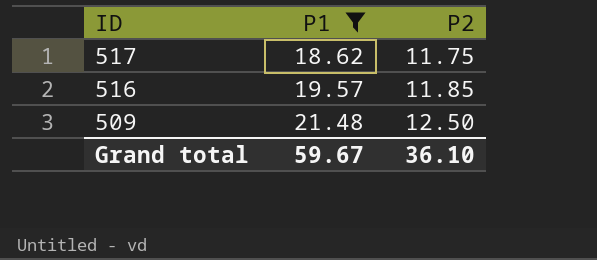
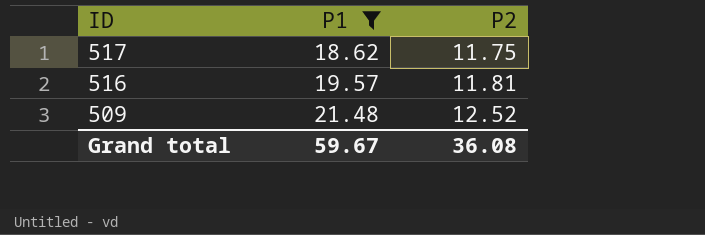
516 | P2: 11.85 -> 11.81
509 | P2: 12.50 -> 12.52
Grand total | P2: 36.10 -> 36.08

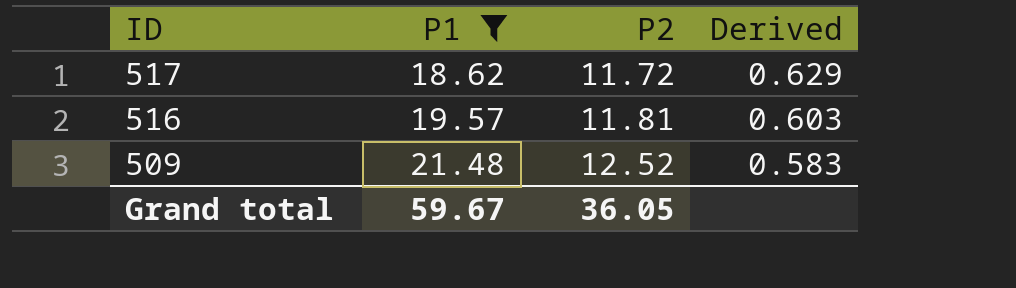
column Derived | formula: none -> [P2] / [P1]
517 | P2: 11.75 -> 11.72
Grand total | P2: 36.08 -> 36.05

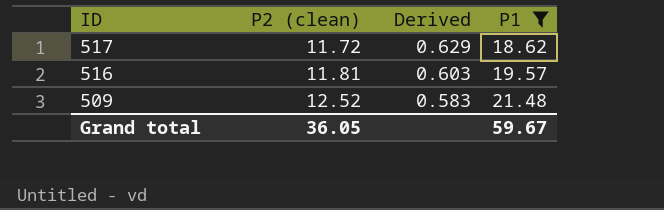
column name: P2 -> P2 (clean)
column P1 | position: 2 -> 4

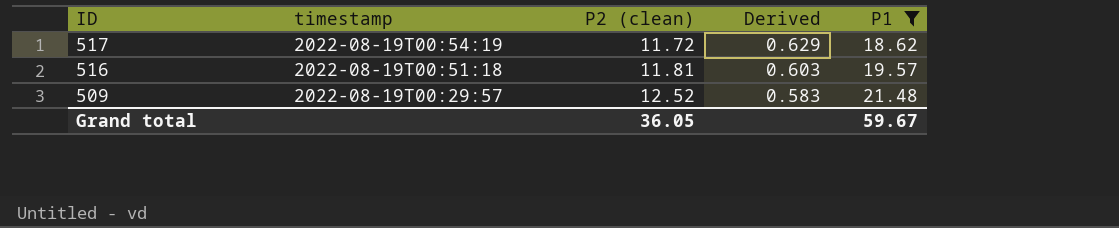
column timestamp | position: none -> 2

